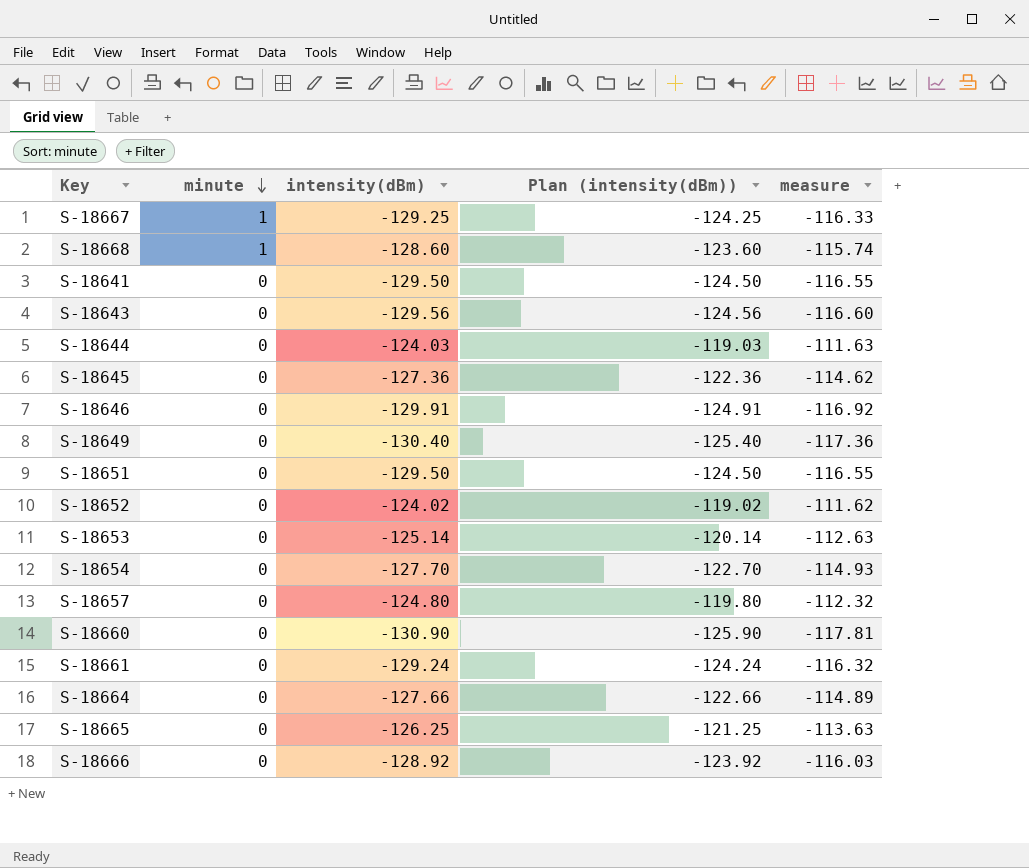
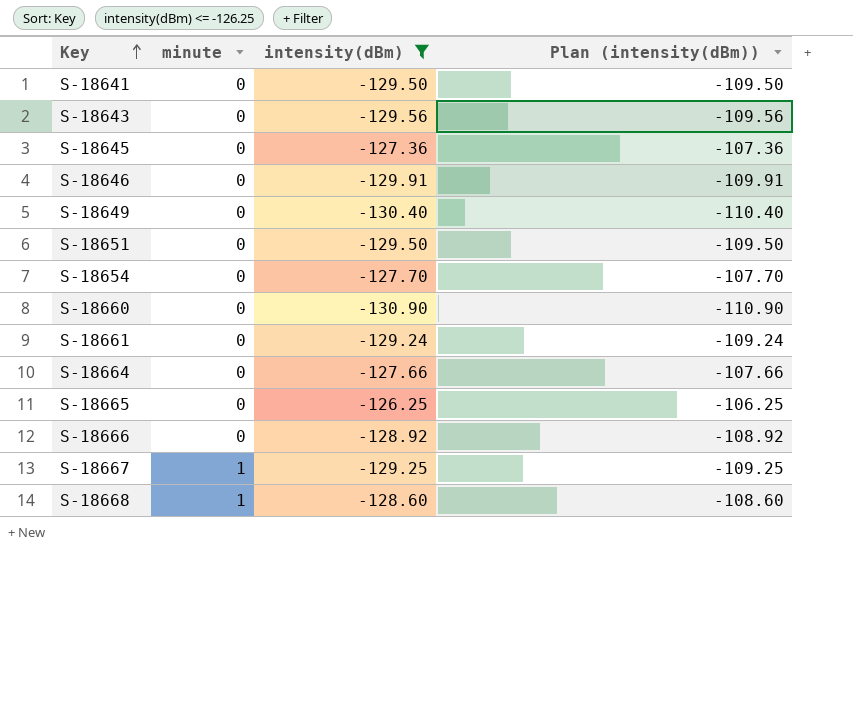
filter: none -> intensity(dBm) <= -126.25
row order: minute descending -> Key ascending
column measure | formula: [intensity(dBm)] * 0.9 -> none
column Plan (intensity(dBm)) | formula: [intensity(dBm)] + 5 -> [intensity(dBm)] + 20

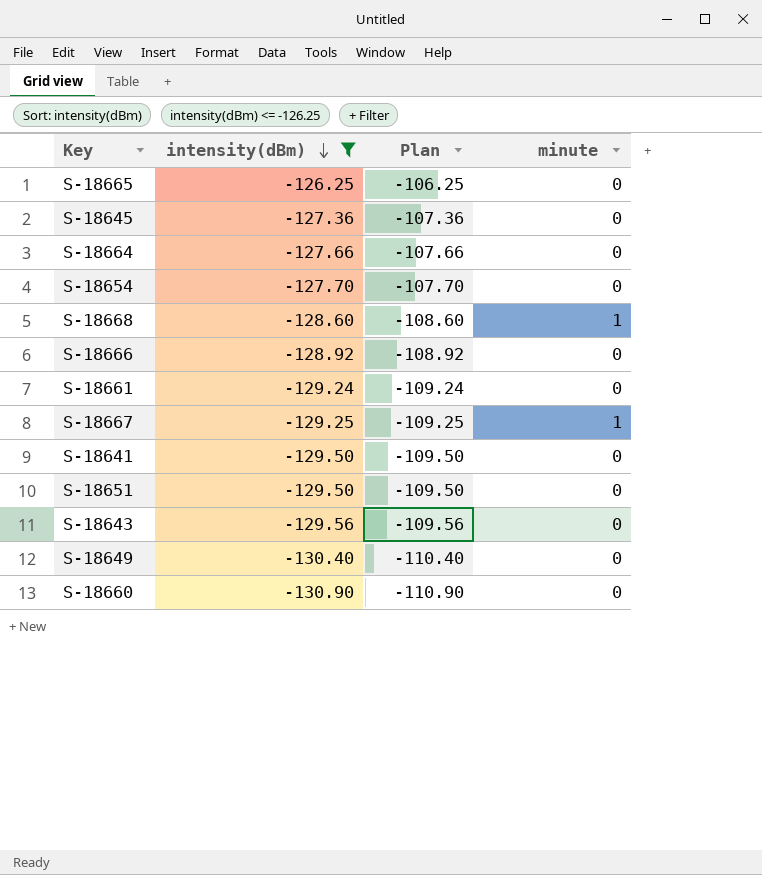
row order: Key ascending -> intensity(dBm) descending
column name: Plan (intensity(dBm)) -> Plan
column minute | position: 2 -> 4
row S-18646: 0 | -129.91 | -109.91 -> none

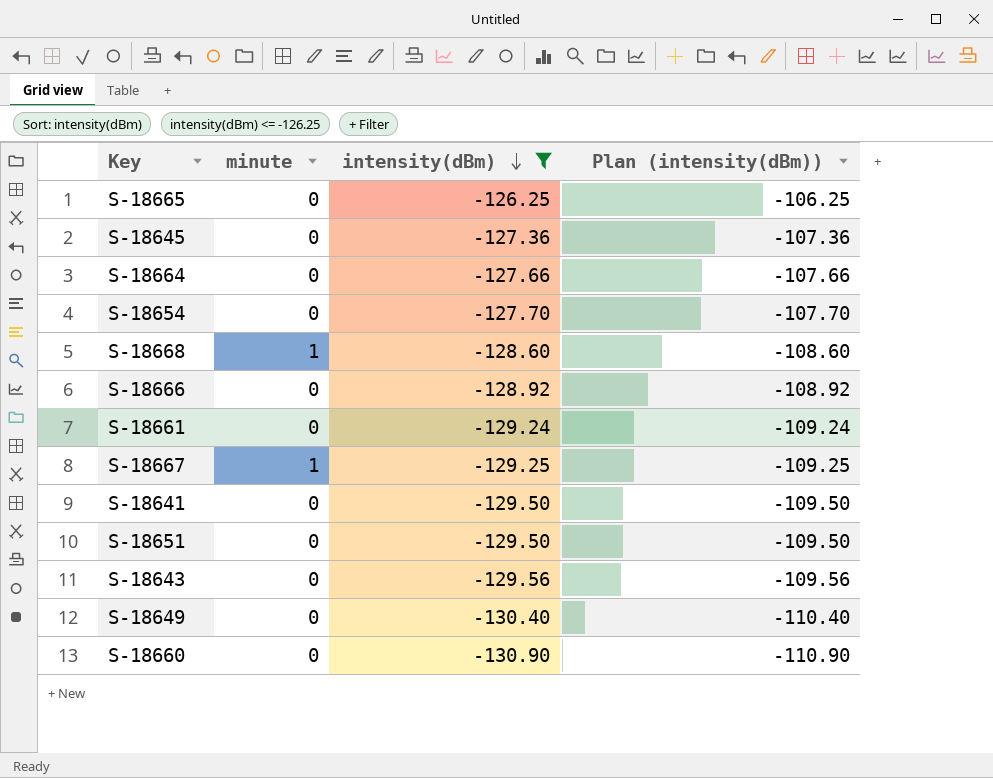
column minute | position: 4 -> 2
column name: Plan -> Plan (intensity(dBm))

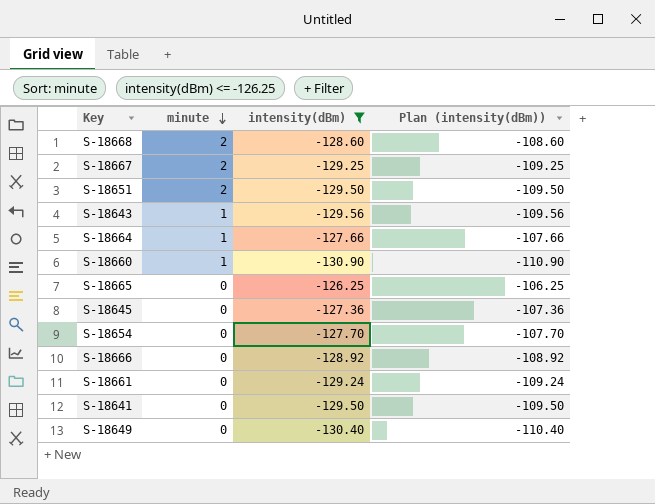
row order: intensity(dBm) descending -> minute descending
S-18668 | minute: 1 -> 2
S-18667 | minute: 1 -> 2
S-18651 | minute: 0 -> 2
S-18643 | minute: 0 -> 1
S-18664 | minute: 0 -> 1
S-18660 | minute: 0 -> 1

